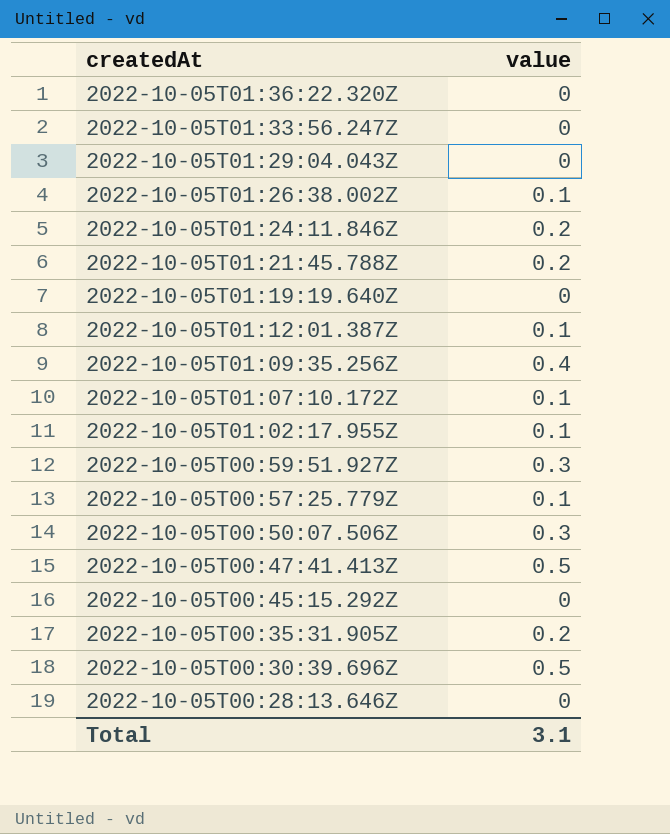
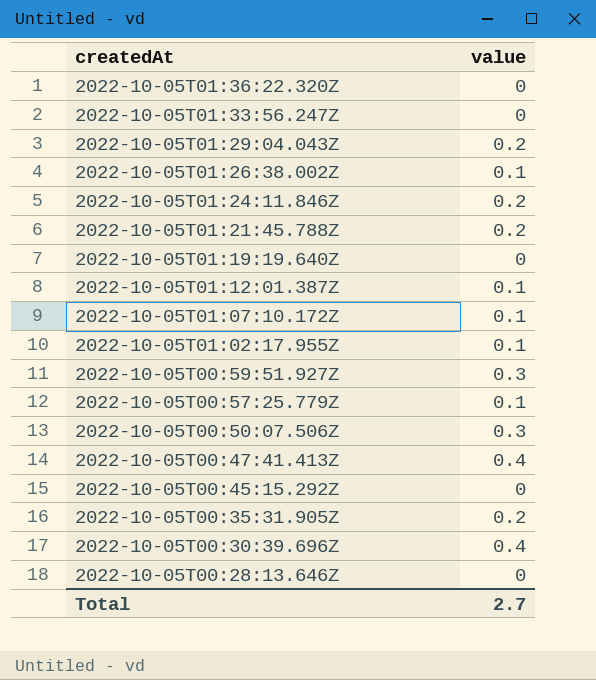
row 2022-10-05T01:09:35.256Z: 0.4 -> none
2022-10-05T01:29:04.043Z | value: 0 -> 0.2
2022-10-05T00:47:41.413Z | value: 0.5 -> 0.4
2022-10-05T00:30:39.696Z | value: 0.5 -> 0.4
Total | value: 3.1 -> 2.7

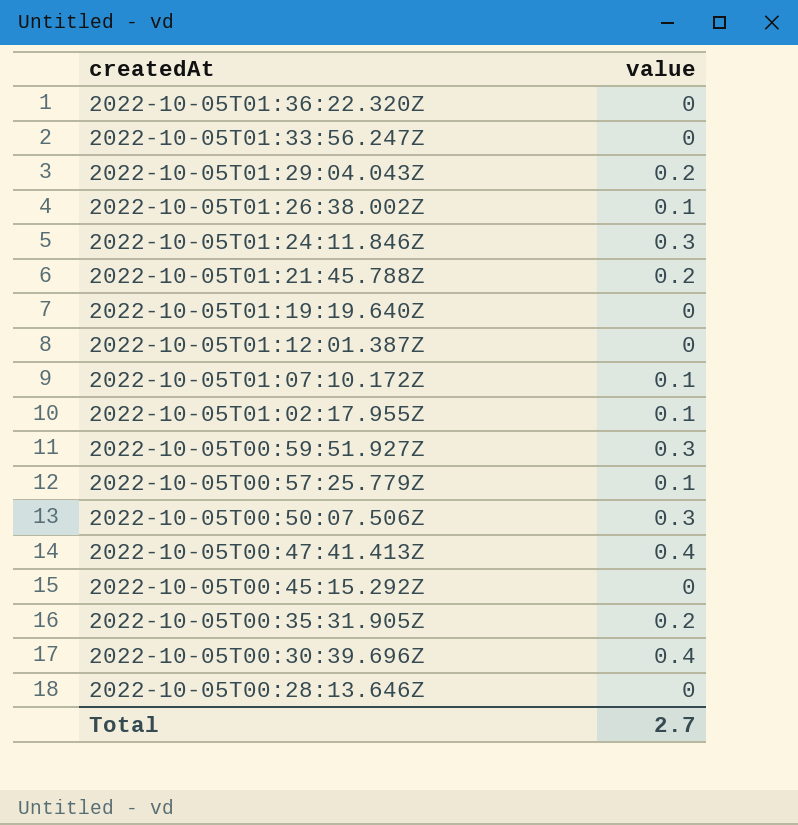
2022-10-05T01:24:11.846Z | value: 0.2 -> 0.3
2022-10-05T01:12:01.387Z | value: 0.1 -> 0

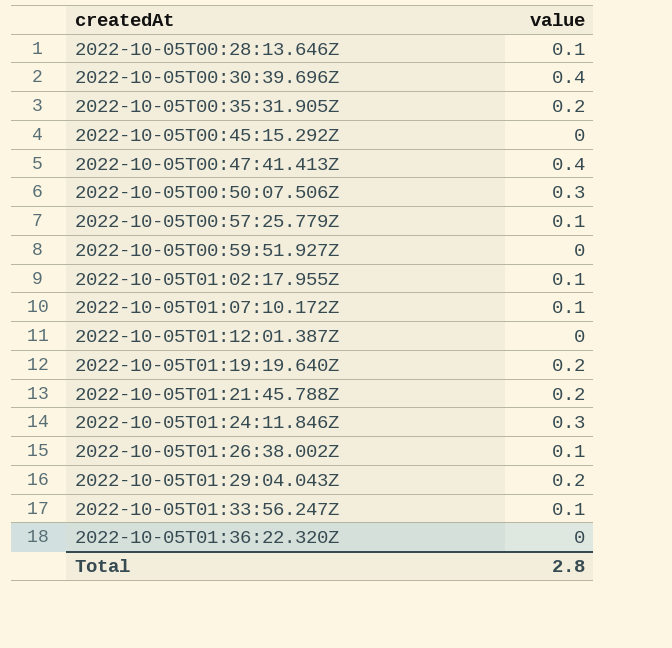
row order: createdAt descending -> createdAt ascending
2022-10-05T00:28:13.646Z | value: 0 -> 0.1
2022-10-05T00:59:51.927Z | value: 0.3 -> 0
2022-10-05T01:19:19.640Z | value: 0 -> 0.2
2022-10-05T01:33:56.247Z | value: 0 -> 0.1
Total | value: 2.7 -> 2.8

